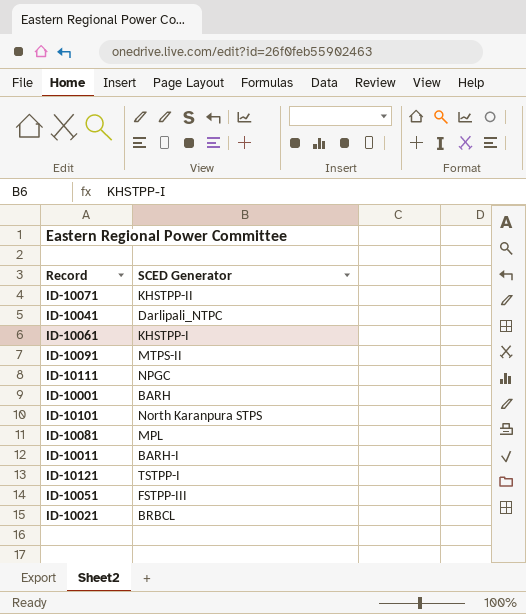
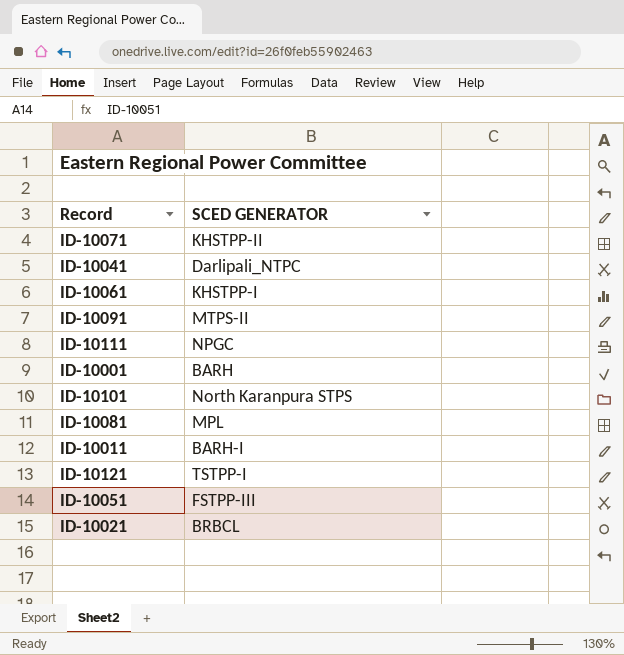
column name: SCED Generator -> SCED GENERATOR

